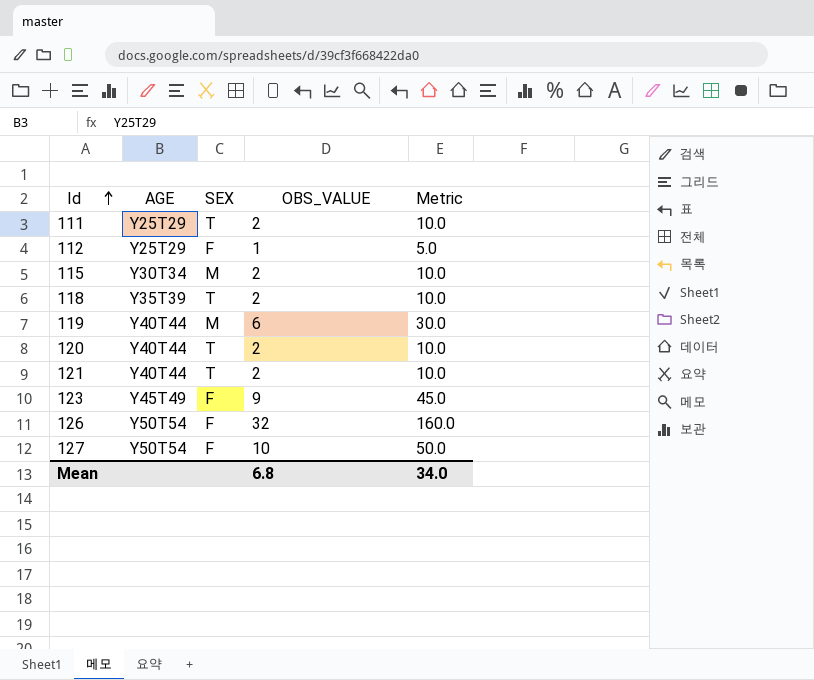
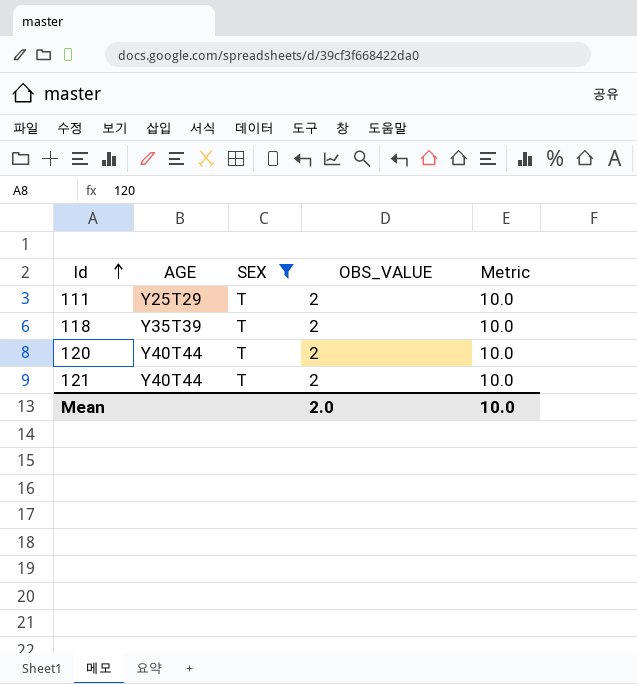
filter: none -> SEX = T
Mean | OBS_VALUE: 6.8 -> 2.0
Mean | Metric: 34.0 -> 10.0

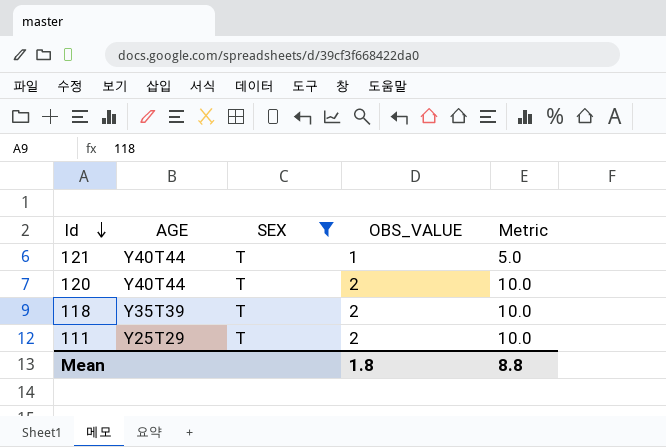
row order: Id ascending -> Id descending
121 | OBS_VALUE: 2 -> 1
121 | Metric: 10.0 -> 5.0
Mean | OBS_VALUE: 2.0 -> 1.8
Mean | Metric: 10.0 -> 8.8

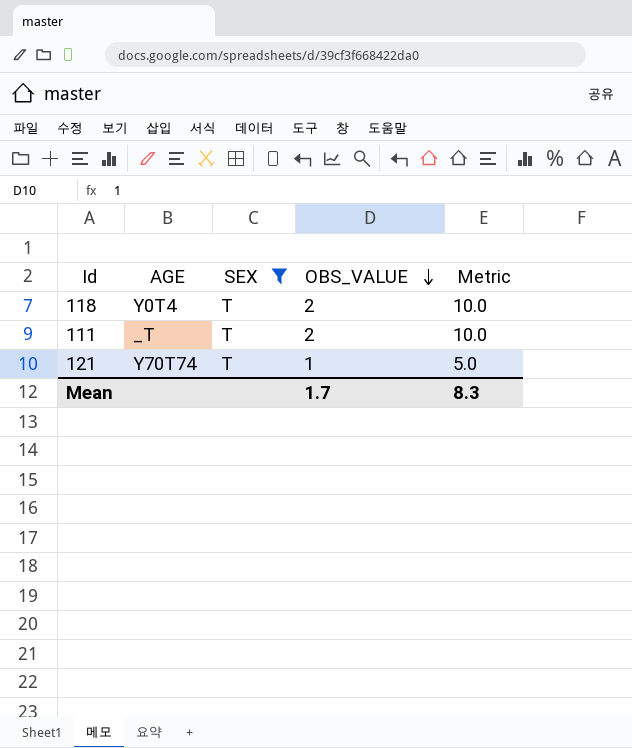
row order: Id descending -> OBS_VALUE descending
row 120: Y40T44 | T | 2 | 10.0 -> none
118 | AGE: Y35T39 -> Y0T4
111 | AGE: Y25T29 -> _T
121 | AGE: Y40T44 -> Y70T74
Mean | OBS_VALUE: 1.8 -> 1.7
Mean | Metric: 8.8 -> 8.3

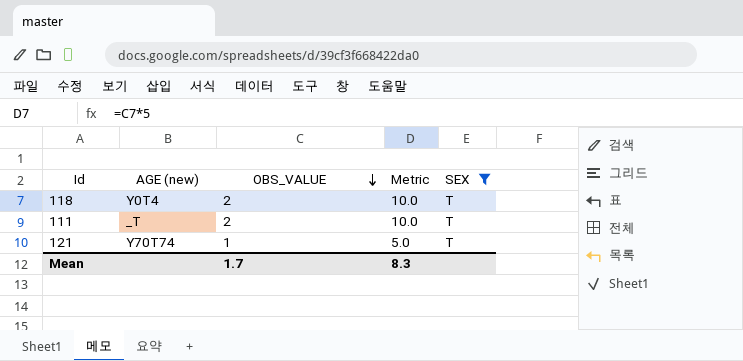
column name: AGE -> AGE (new)
column SEX | position: 3 -> 5

